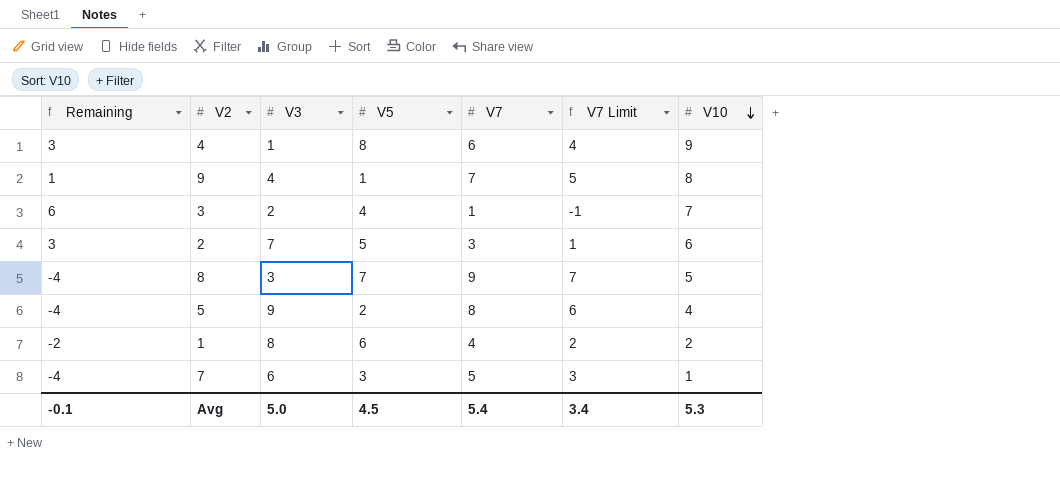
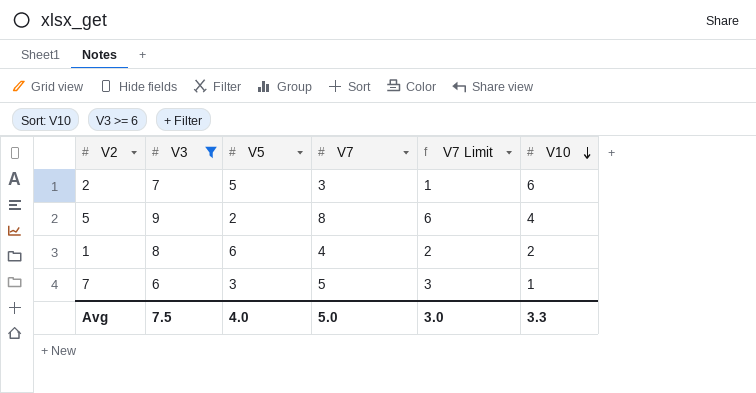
filter: none -> V3 >= 6
column Remaining | formula: [V10] - [V7] -> none
Avg | V3: 5.0 -> 7.5
Avg | V5: 4.5 -> 4.0
Avg | V7: 5.4 -> 5.0
Avg | V7 Limit: 3.4 -> 3.0
Avg | V10: 5.3 -> 3.3

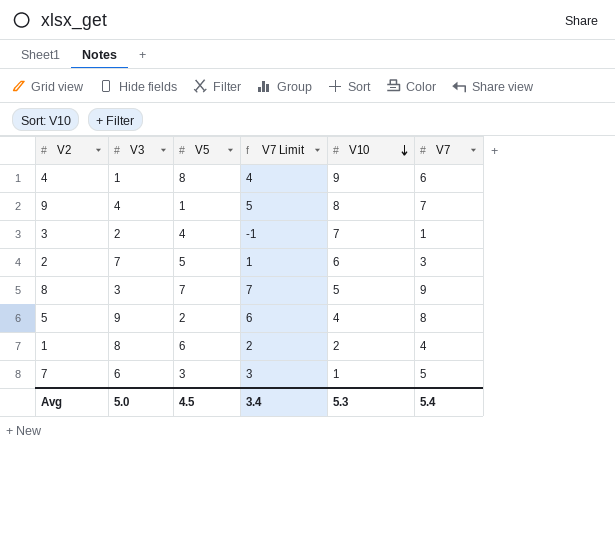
filter: V3 >= 6 -> none
column V7 | position: 4 -> 6
Avg | V3: 7.5 -> 5.0
Avg | V5: 4.0 -> 4.5
Avg | V7 Limit: 3.0 -> 3.4
Avg | V10: 3.3 -> 5.3
Avg | V7: 5.0 -> 5.4

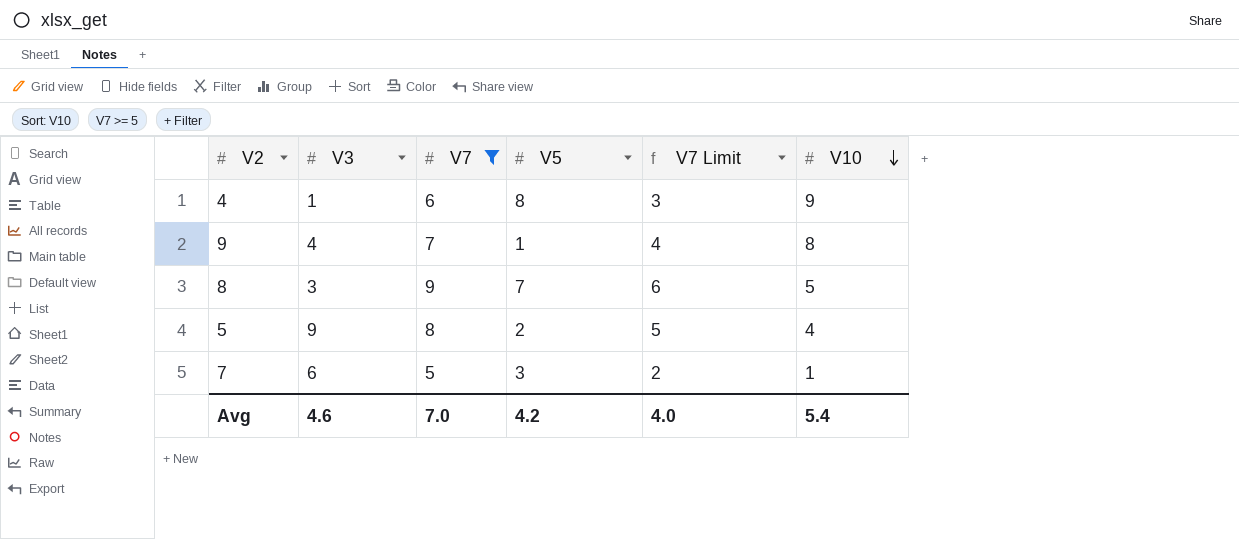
filter: none -> V7 >= 5
column V7 | position: 6 -> 3
column V7 Limit | formula: [V7] - 2 -> [V7] - 3
Avg | V3: 5.0 -> 4.6
Avg | V7: 5.4 -> 7.0
Avg | V5: 4.5 -> 4.2
Avg | V7 Limit: 3.4 -> 4.0
Avg | V10: 5.3 -> 5.4

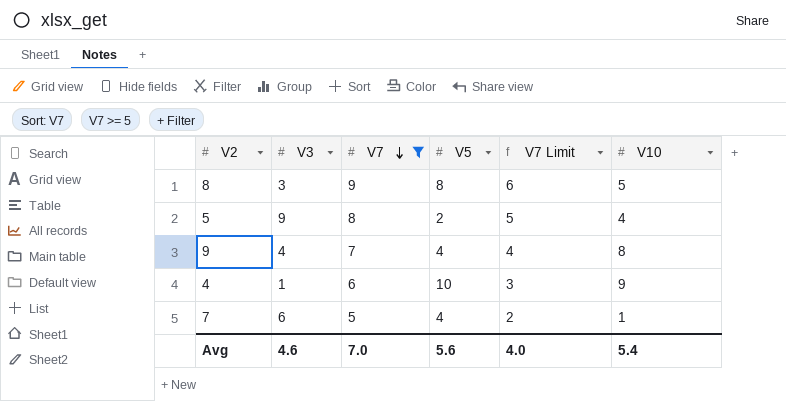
row order: V10 descending -> V7 descending
8 | V5: 7 -> 8
9 | V5: 1 -> 4
4 | V5: 8 -> 10
7 | V5: 3 -> 4
Avg | V5: 4.2 -> 5.6

